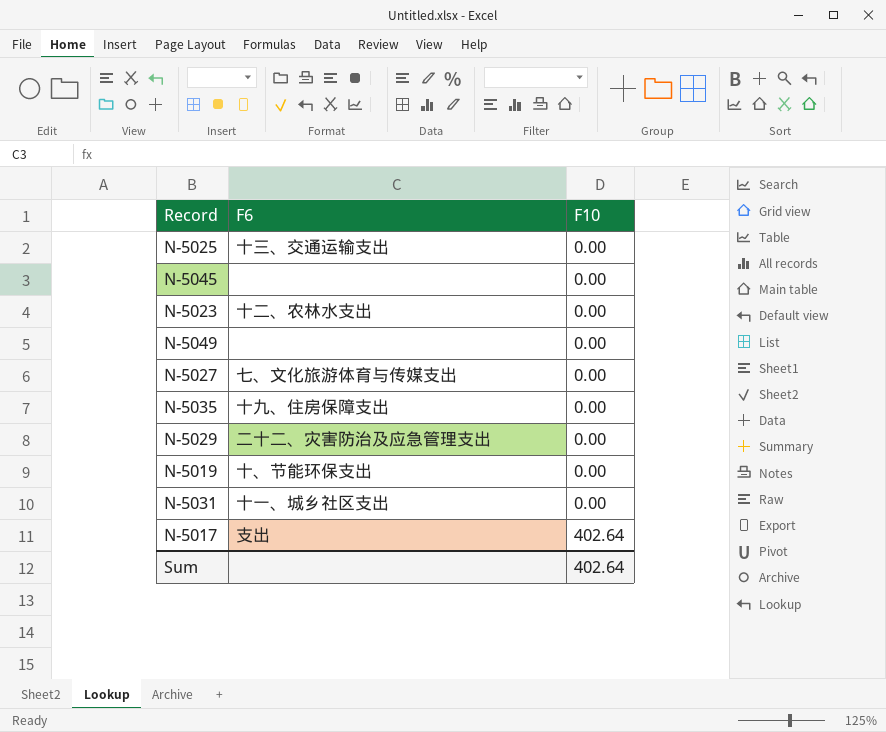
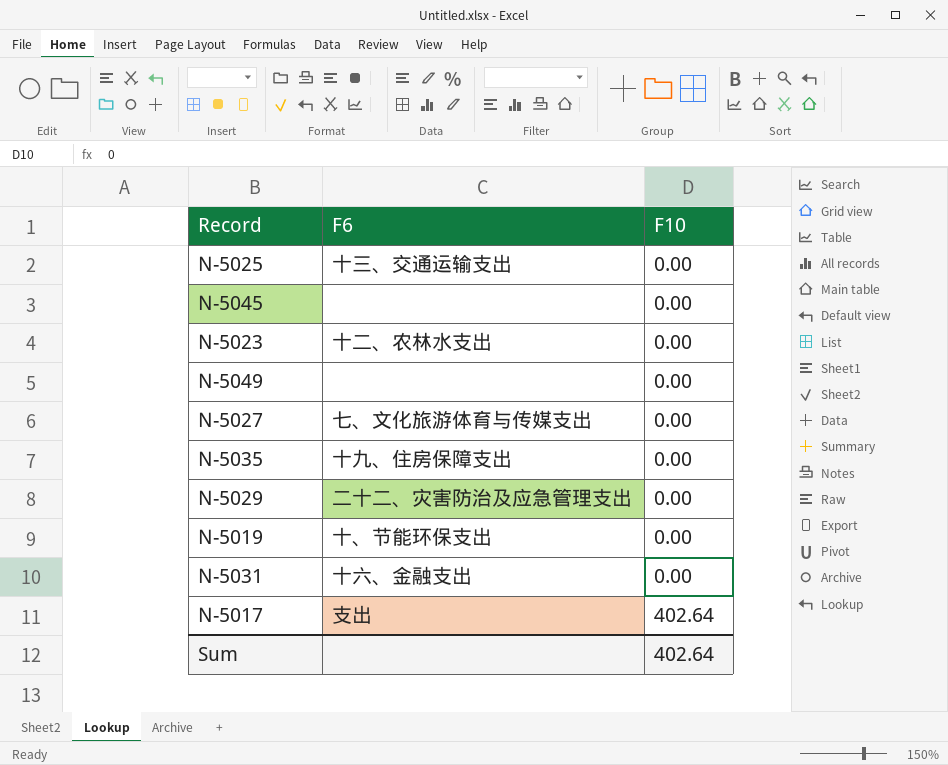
N-5031 | F6: 十一、城乡社区支出 -> 十六、金融支出

